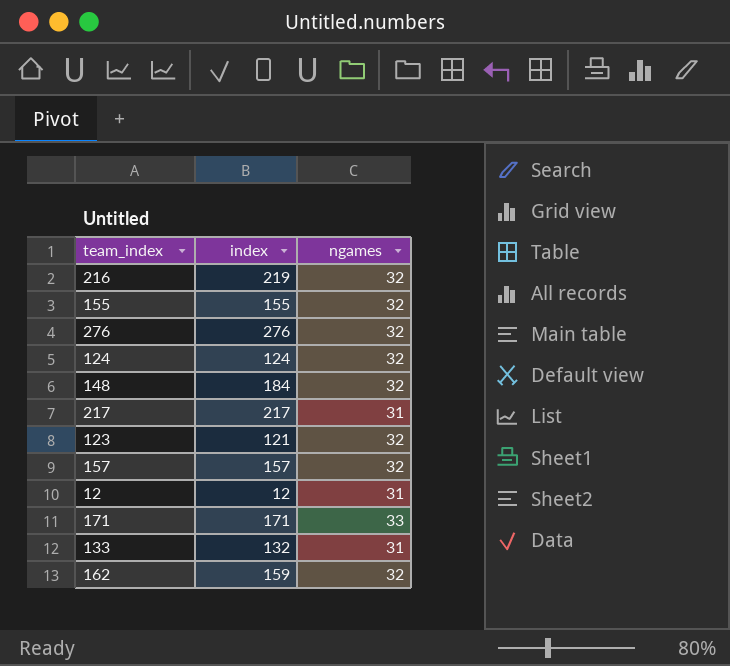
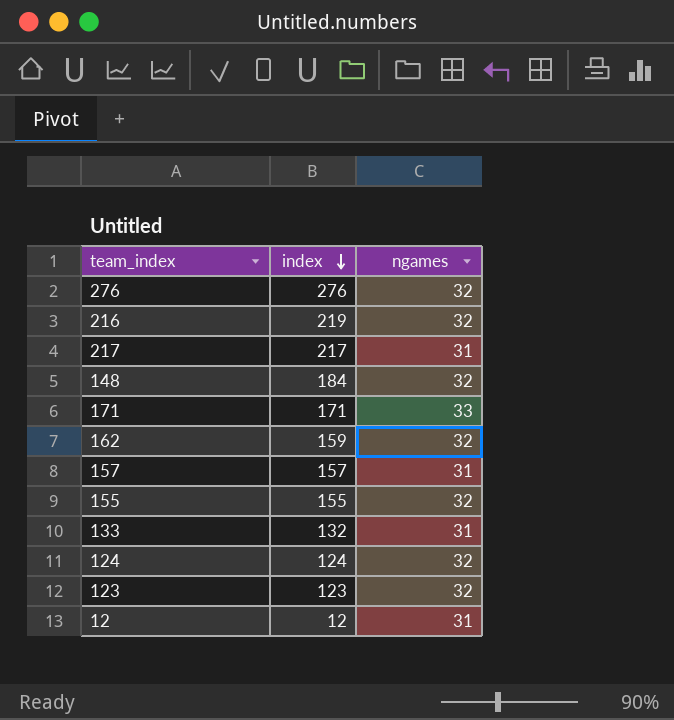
row order: none -> index descending
157 | ngames: 32 -> 31
123 | index: 121 -> 123

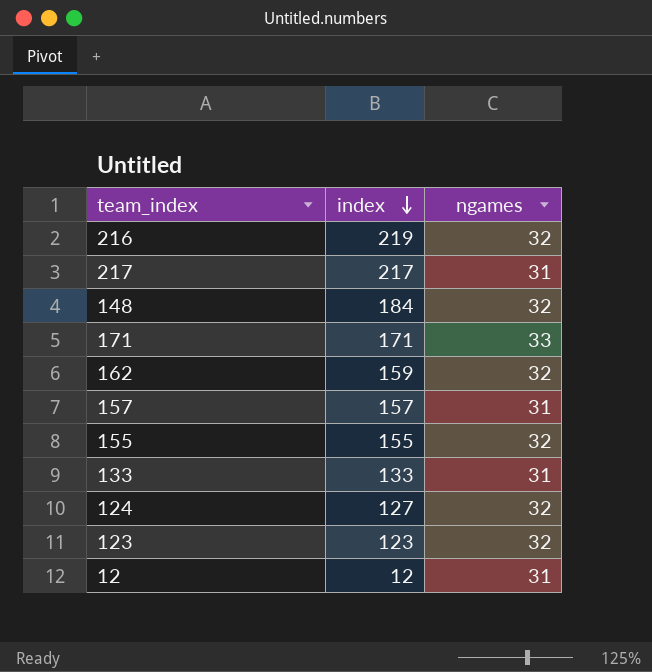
row 276: 276 | 32 -> none
133 | index: 132 -> 133
124 | index: 124 -> 127

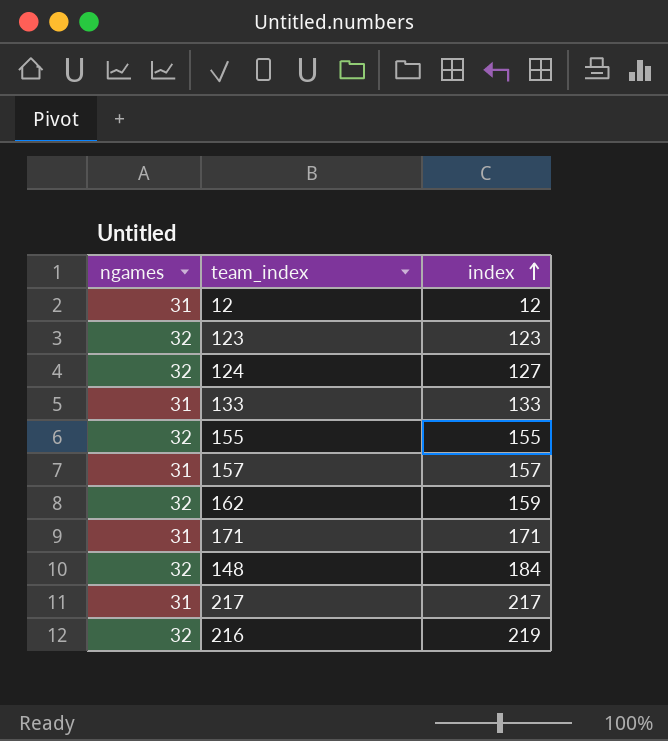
row order: index descending -> index ascending
column ngames | position: 3 -> 1
171 | ngames: 33 -> 31

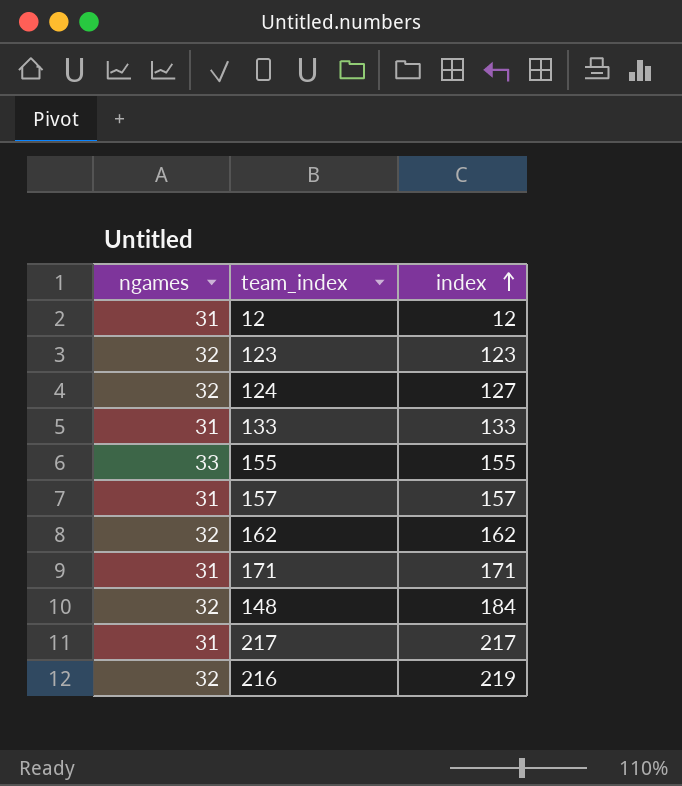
155 | ngames: 32 -> 33
162 | index: 159 -> 162

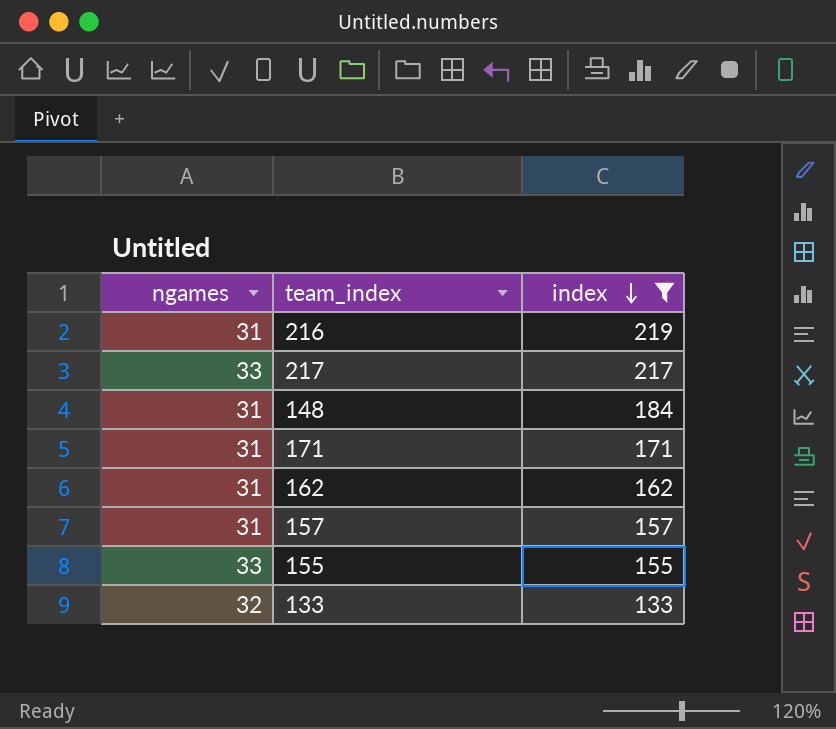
filter: none -> index >= 133
row order: index ascending -> index descending
216 | ngames: 32 -> 31
217 | ngames: 31 -> 33
148 | ngames: 32 -> 31
162 | ngames: 32 -> 31
133 | ngames: 31 -> 32

